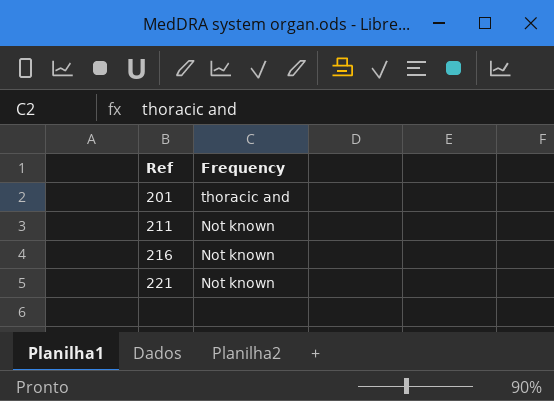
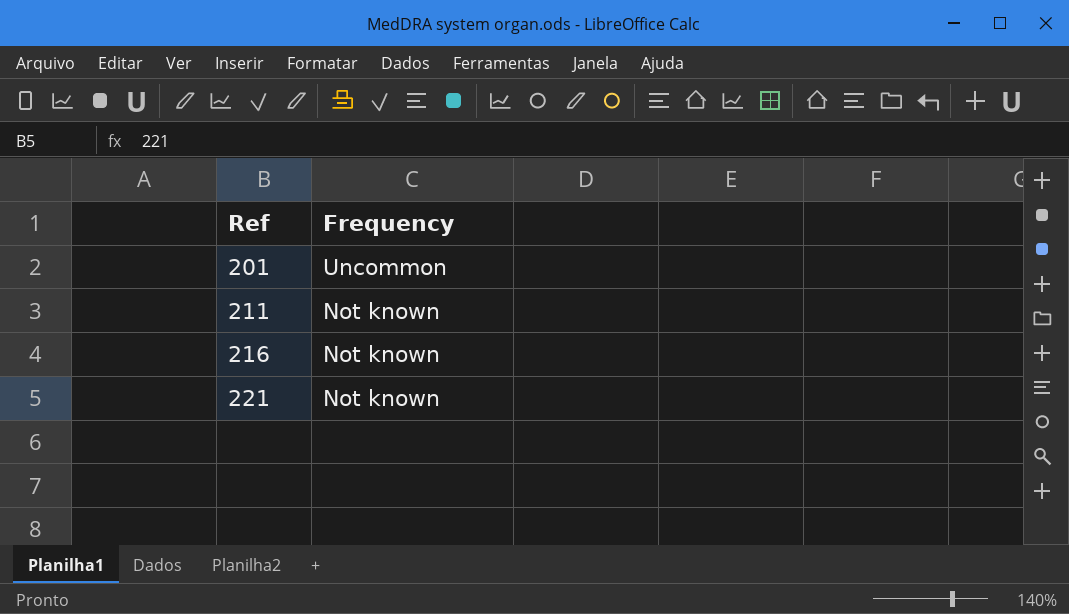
201 | Frequency: thoracic and -> Uncommon

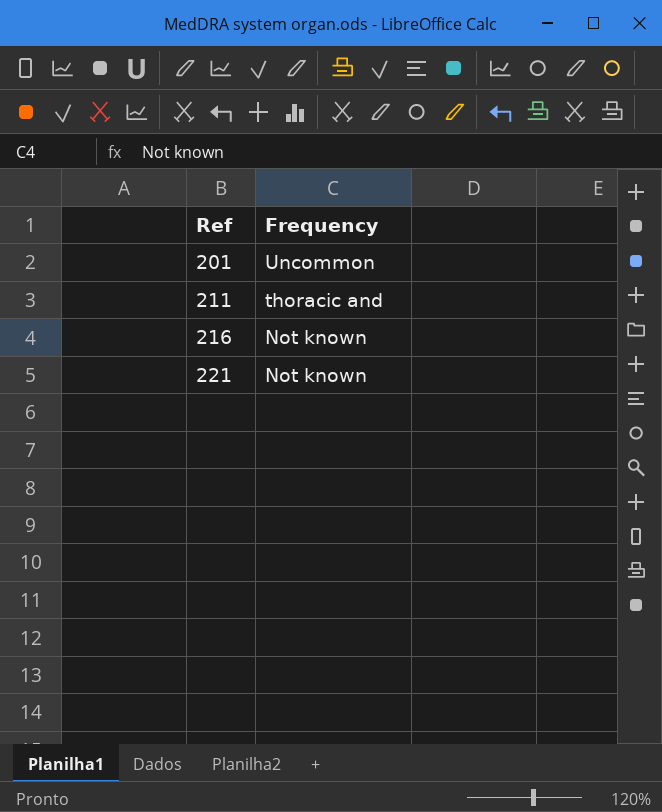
211 | Frequency: Not known -> thoracic and

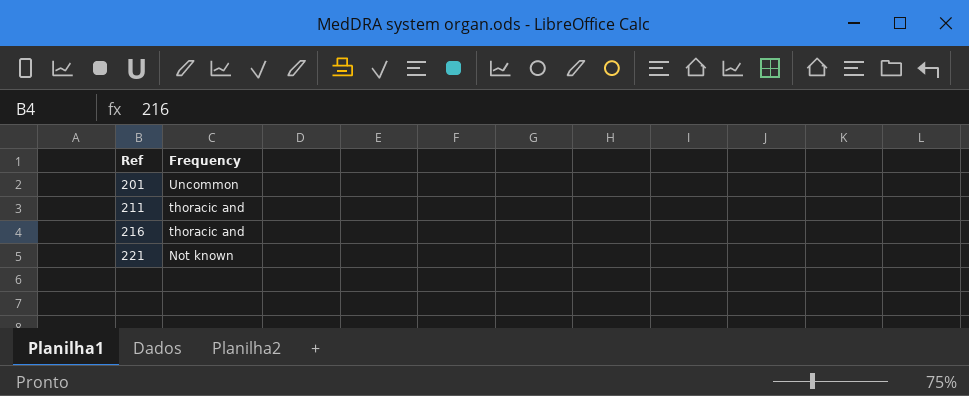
216 | Frequency: Not known -> thoracic and

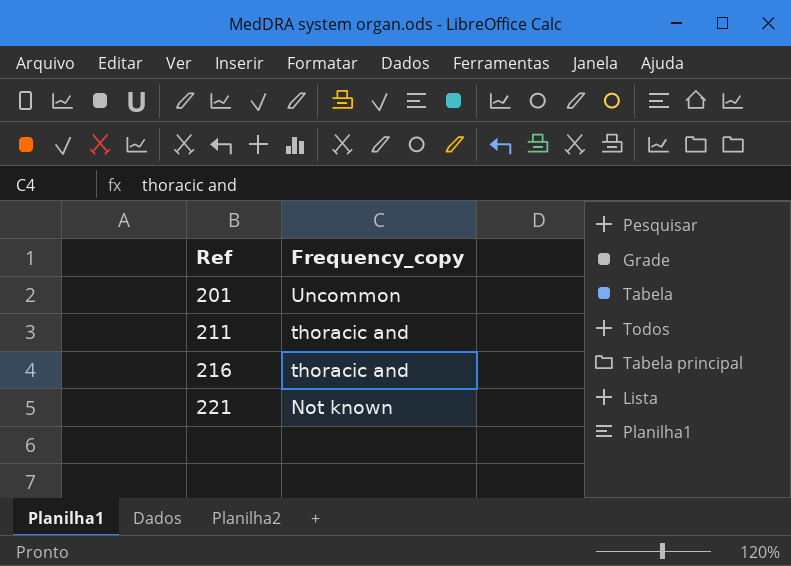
column name: Frequency -> Frequency_copy

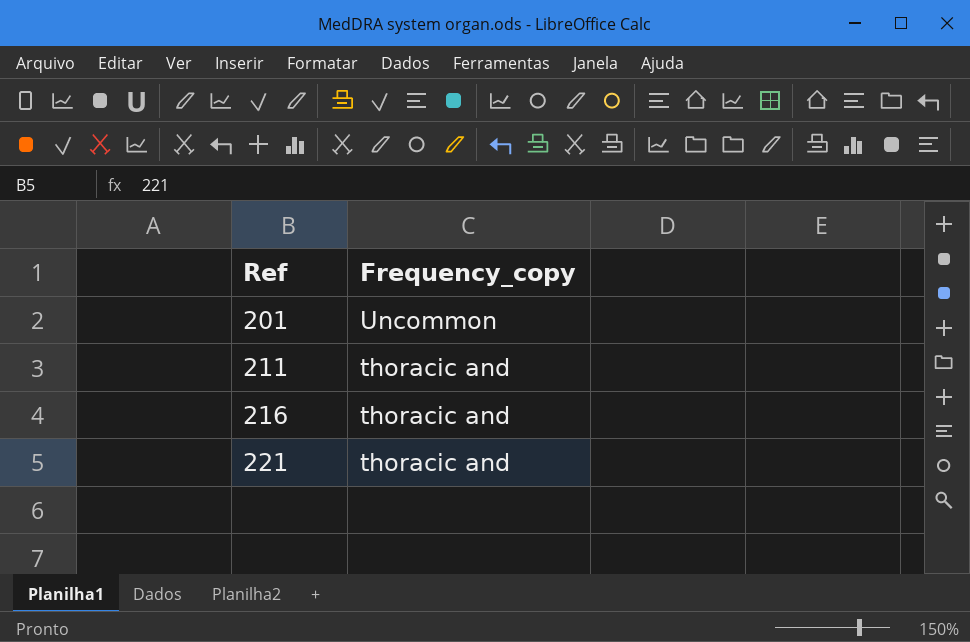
221 | Frequency_copy: Not known -> thoracic and

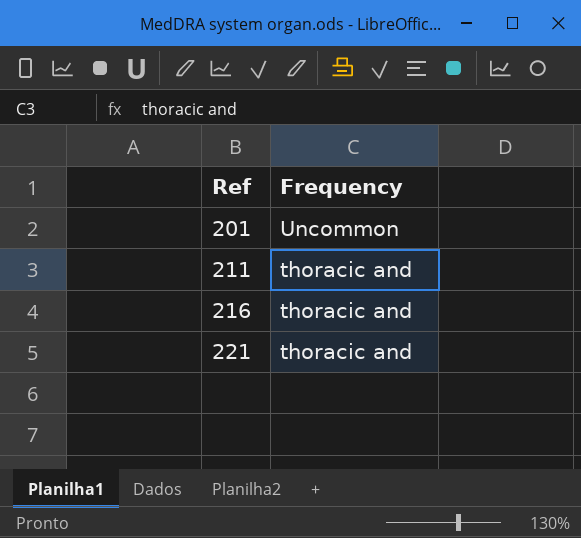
column name: Frequency_copy -> Frequency

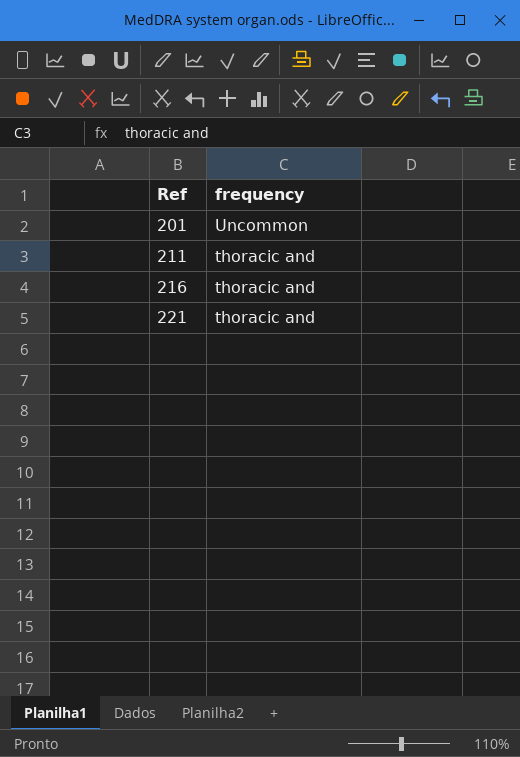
column name: Frequency -> frequency

